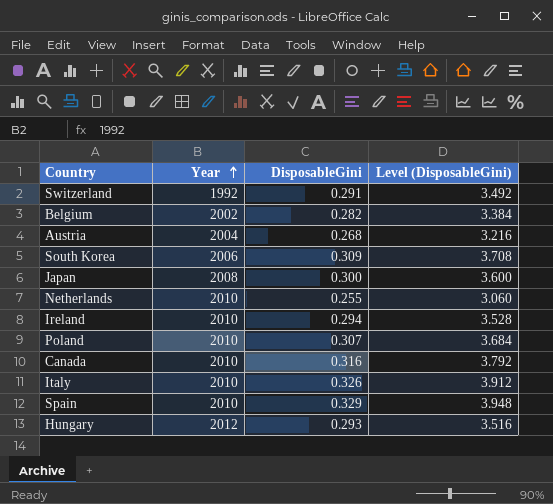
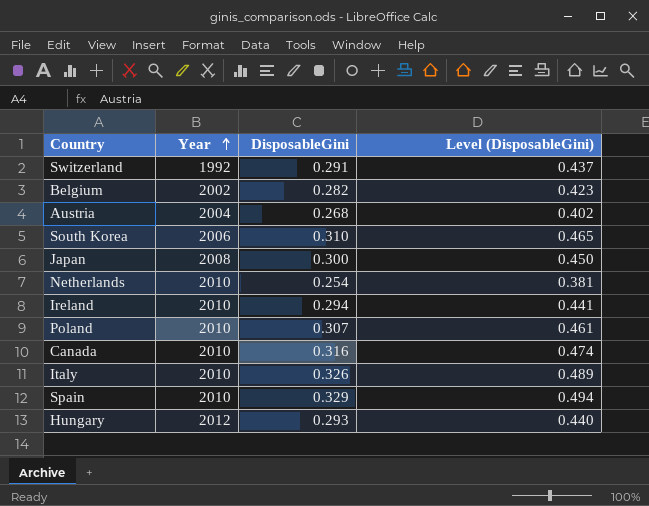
column Level (DisposableGini) | formula: [DisposableGini] * 12 -> [DisposableGini] * 1.5
South Korea | DisposableGini: 0.309 -> 0.310
Netherlands | DisposableGini: 0.255 -> 0.254

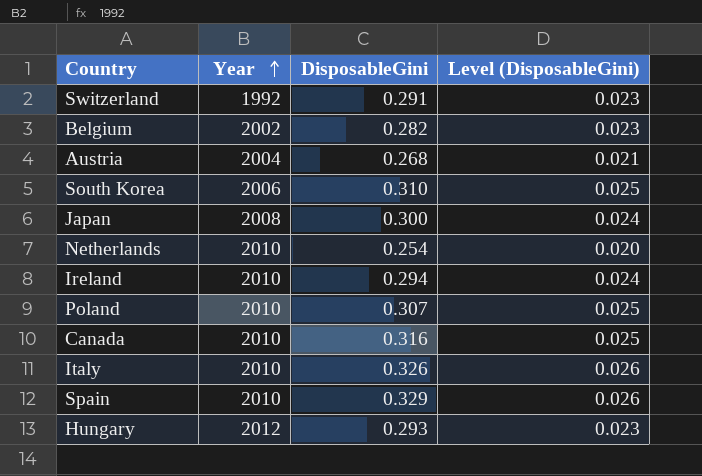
column Level (DisposableGini) | formula: [DisposableGini] * 1.5 -> [DisposableGini] * 0.08

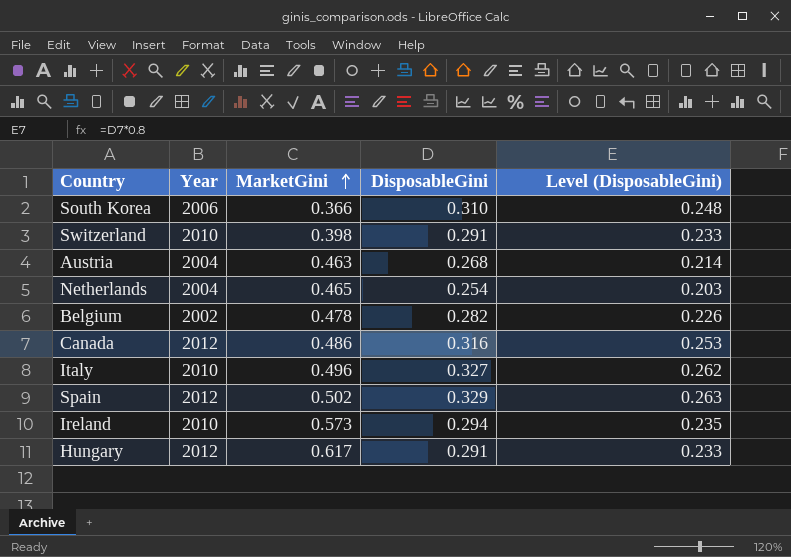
row order: Year ascending -> MarketGini ascending
column MarketGini | position: none -> 3
column Level (DisposableGini) | formula: [DisposableGini] * 0.08 -> [DisposableGini] * 0.8
row Japan: 2008 | 0.300 | 0.024 -> none
row Poland: 2010 | 0.307 | 0.025 -> none
Switzerland | Year: 1992 -> 2010
Netherlands | Year: 2010 -> 2004
Canada | Year: 2010 -> 2012
Italy | DisposableGini: 0.326 -> 0.327
Spain | Year: 2010 -> 2012
Hungary | DisposableGini: 0.293 -> 0.291

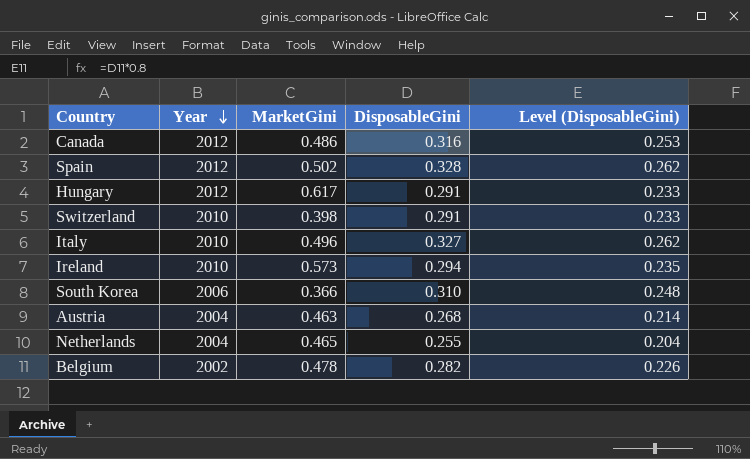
row order: MarketGini ascending -> Year descending
Spain | DisposableGini: 0.329 -> 0.328
Spain | Level (DisposableGini): 0.263 -> 0.262
Netherlands | DisposableGini: 0.254 -> 0.255
Netherlands | Level (DisposableGini): 0.203 -> 0.204

